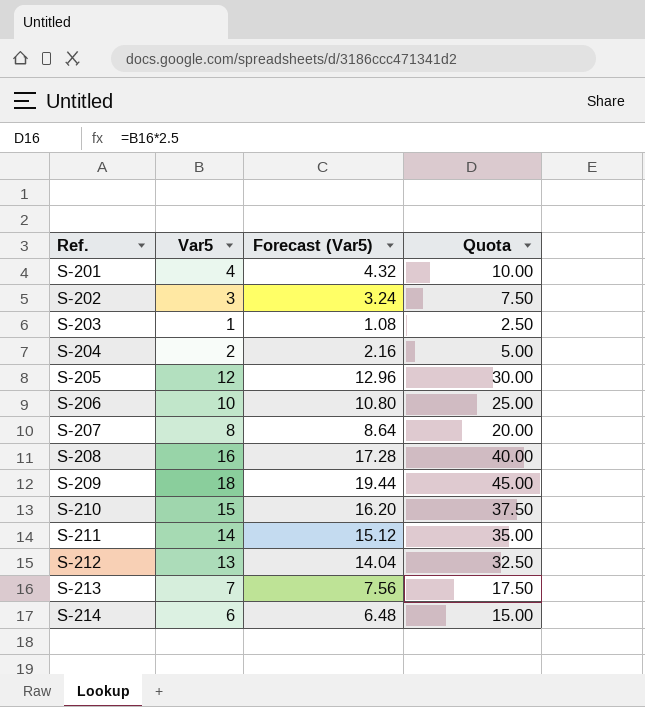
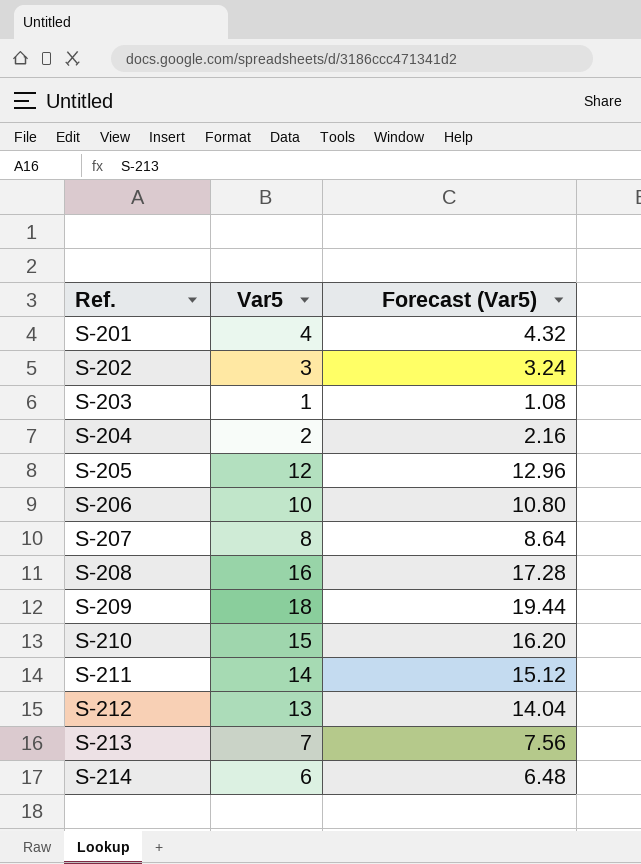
column Quota | formula: [Var5] * 2.5 -> none

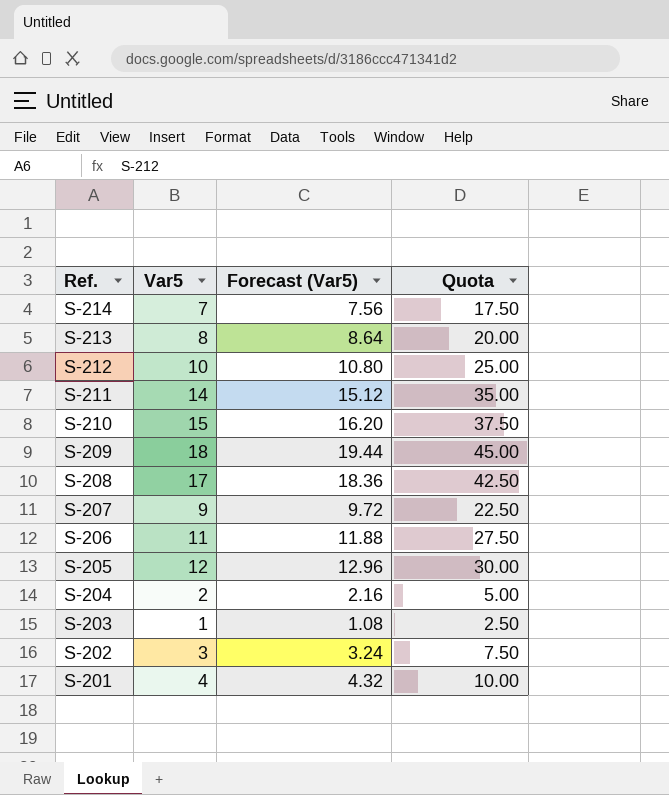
row order: Ref. ascending -> Ref. descending
column Quota | formula: none -> [Var5] * 2.5
S-214 | Var5: 6 -> 7
S-214 | Forecast (Var5): 6.48 -> 7.56
S-213 | Var5: 7 -> 8
S-213 | Forecast (Var5): 7.56 -> 8.64
S-212 | Var5: 13 -> 10
S-212 | Forecast (Var5): 14.04 -> 10.80
S-208 | Var5: 16 -> 17
S-208 | Forecast (Var5): 17.28 -> 18.36
S-207 | Var5: 8 -> 9
S-207 | Forecast (Var5): 8.64 -> 9.72
S-206 | Var5: 10 -> 11
S-206 | Forecast (Var5): 10.80 -> 11.88

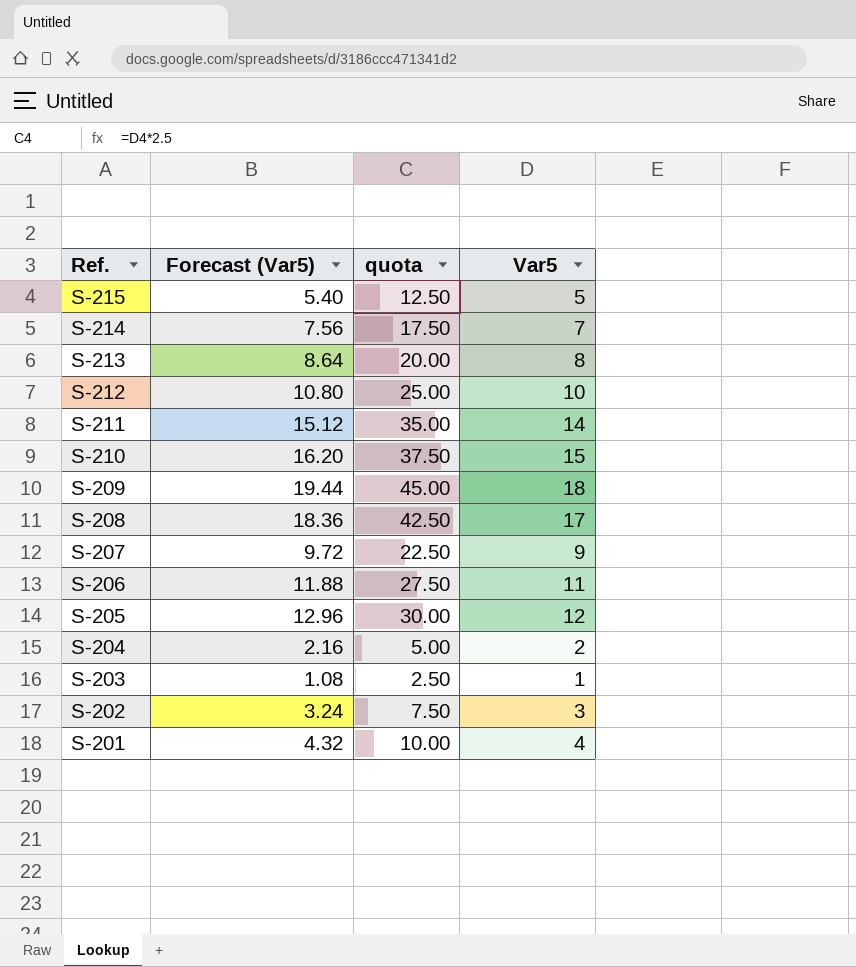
column name: Quota -> quota
column Var5 | position: 2 -> 4
row S-215: none -> 5.40 | 12.50 | 5

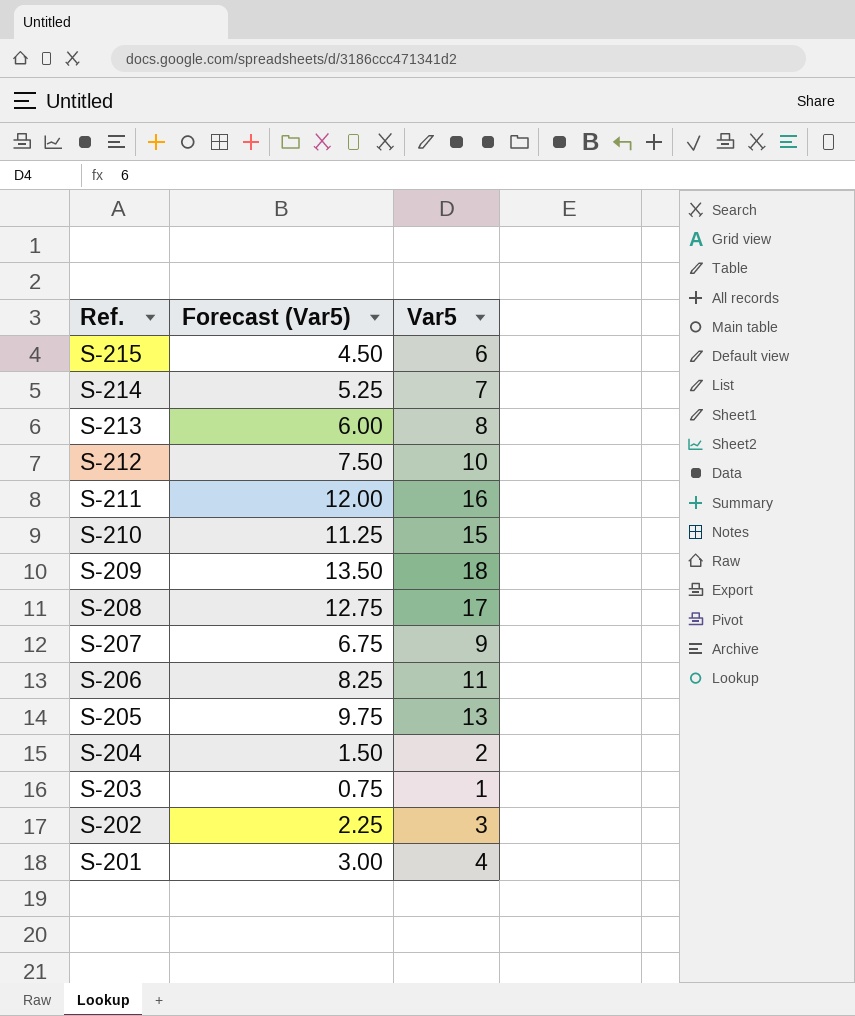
column quota | formula: [Var5] * 2.5 -> none
column Forecast (Var5) | formula: [Var5] * 1.08 -> [Var5] * 0.75
S-215 | Var5: 5 -> 6
S-211 | Var5: 14 -> 16
S-205 | Var5: 12 -> 13

